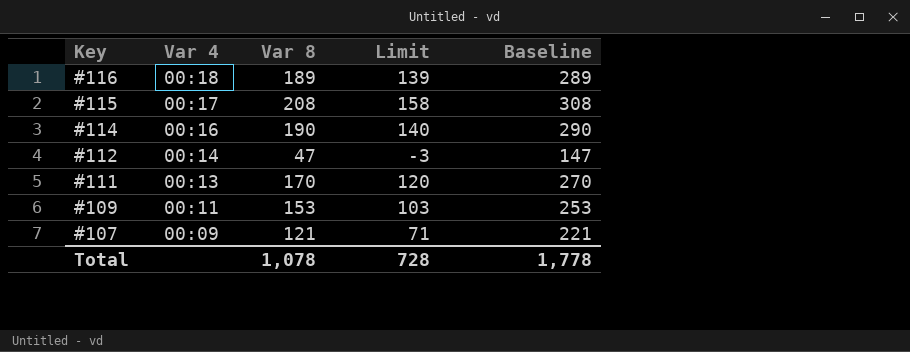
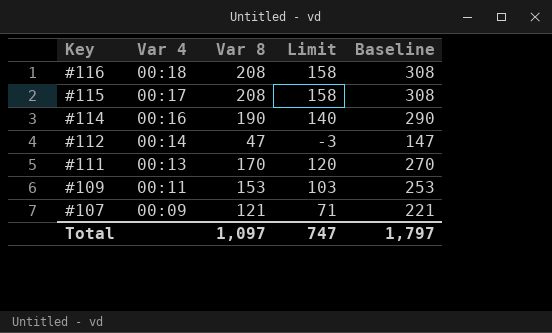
#116 | Var 8: 189 -> 208
#116 | Limit: 139 -> 158
#116 | Baseline: 289 -> 308
Total | Var 8: 1,078 -> 1,097
Total | Limit: 728 -> 747
Total | Baseline: 1,778 -> 1,797

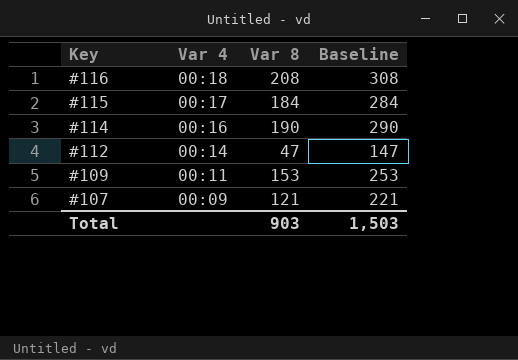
column Limit | formula: [Var 8] - 50 -> none
row #111: 00:13 | 170 | 120 | 270 -> none
#115 | Var 8: 208 -> 184
#115 | Baseline: 308 -> 284
Total | Var 8: 1,097 -> 903
Total | Baseline: 1,797 -> 1,503

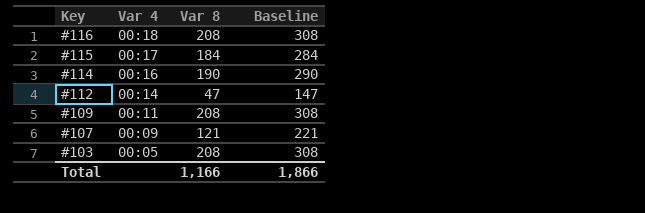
#109 | Var 8: 153 -> 208
#109 | Baseline: 253 -> 308
row #103: none -> 00:05 | 208 | 308
Total | Var 8: 903 -> 1,166
Total | Baseline: 1,503 -> 1,866

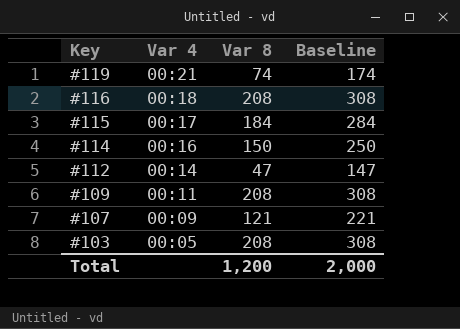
row #119: none -> 00:21 | 74 | 174
#114 | Var 8: 190 -> 150
#114 | Baseline: 290 -> 250
Total | Var 8: 1,166 -> 1,200
Total | Baseline: 1,866 -> 2,000

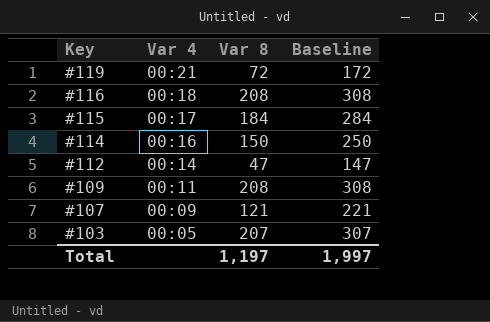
#119 | Var 8: 74 -> 72
#119 | Baseline: 174 -> 172
#103 | Var 8: 208 -> 207
#103 | Baseline: 308 -> 307
Total | Var 8: 1,200 -> 1,197
Total | Baseline: 2,000 -> 1,997

